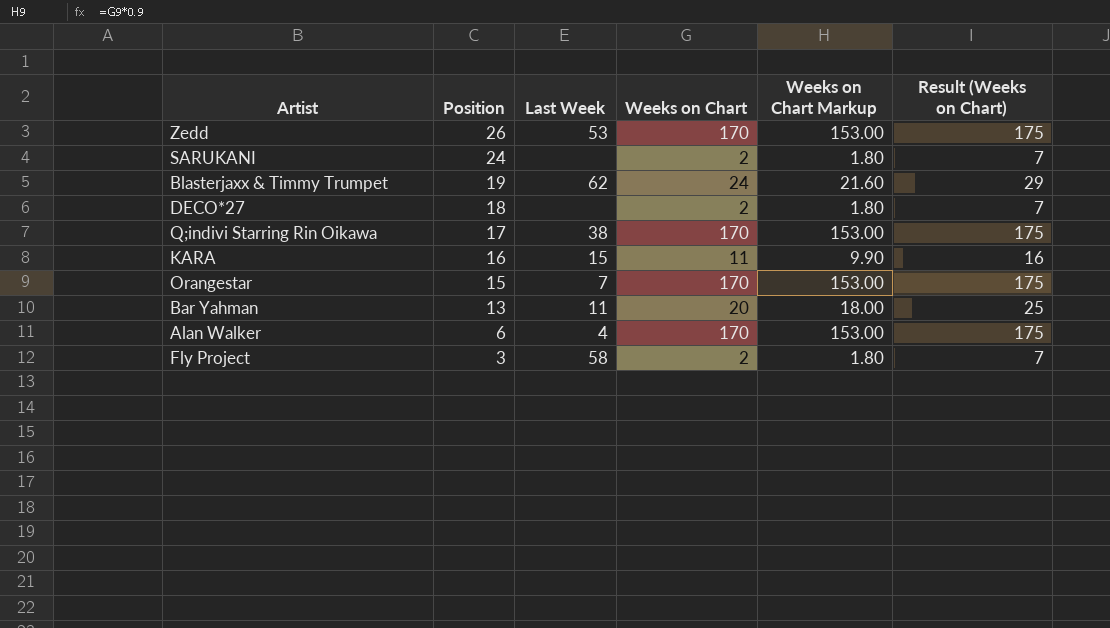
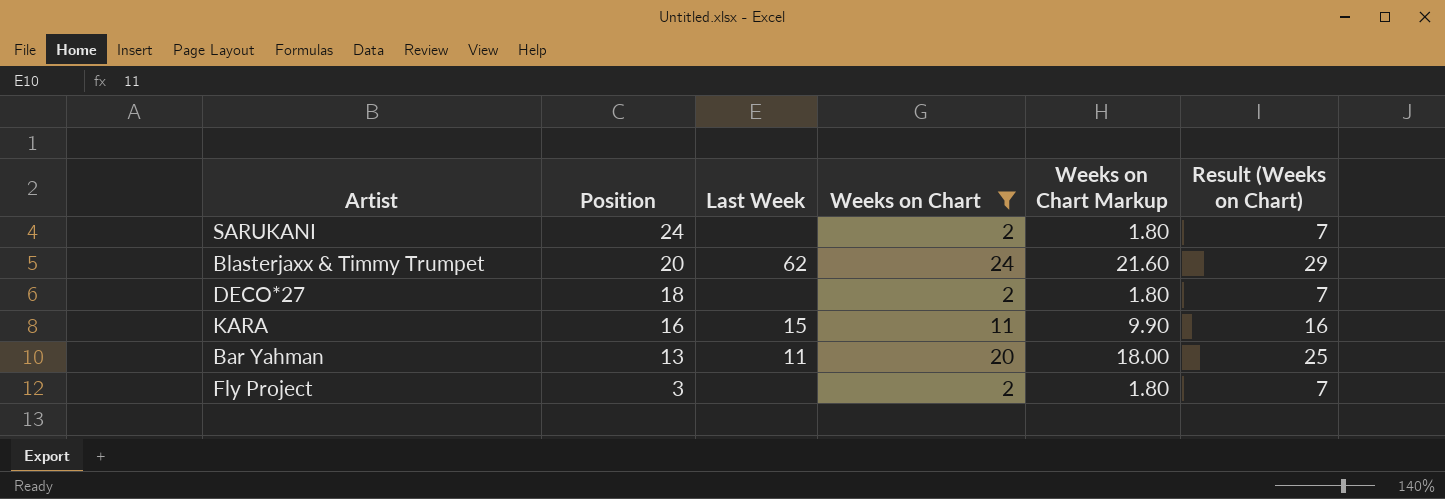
filter: none -> Weeks on Chart != 170
Blasterjaxx & Timmy Trumpet | Position: 19 -> 20
Fly Project | Last Week: 58 -> none

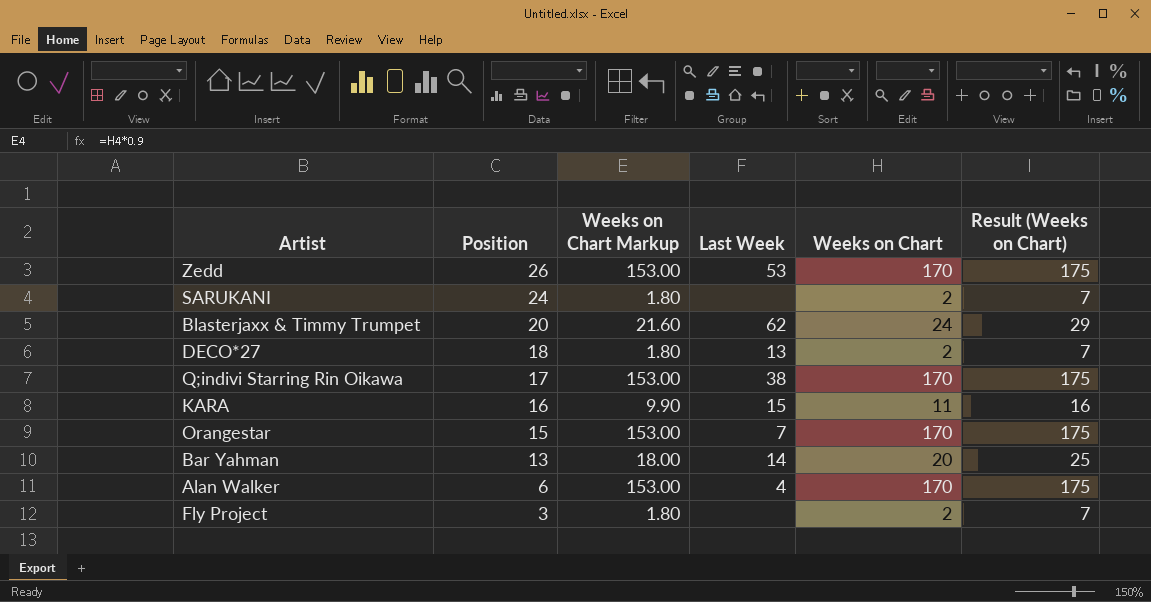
filter: Weeks on Chart != 170 -> none
column Weeks on Chart Markup | position: 5 -> 3
DECO*27 | Last Week: none -> 13
Bar Yahman | Last Week: 11 -> 14

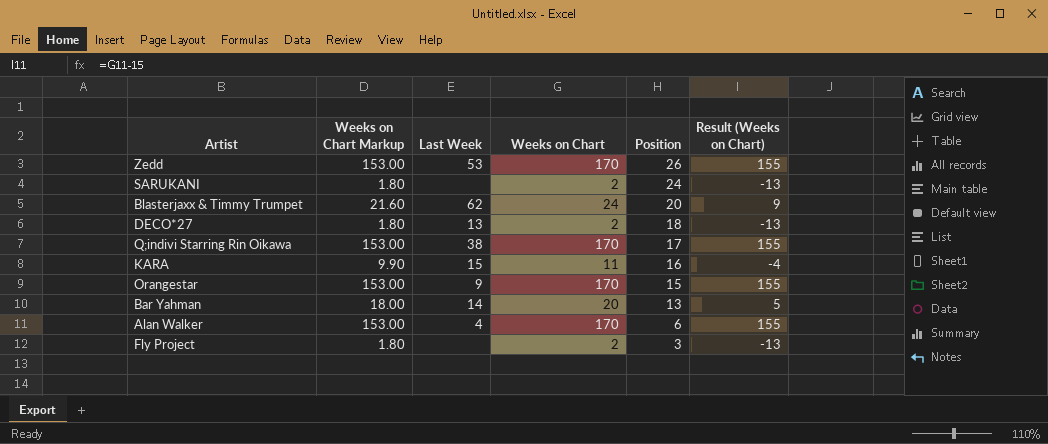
column Position | position: 2 -> 5
column Result (Weeks on Chart) | formula: [Weeks on Chart] + 5 -> [Weeks on Chart] - 15
Orangestar | Last Week: 7 -> 9

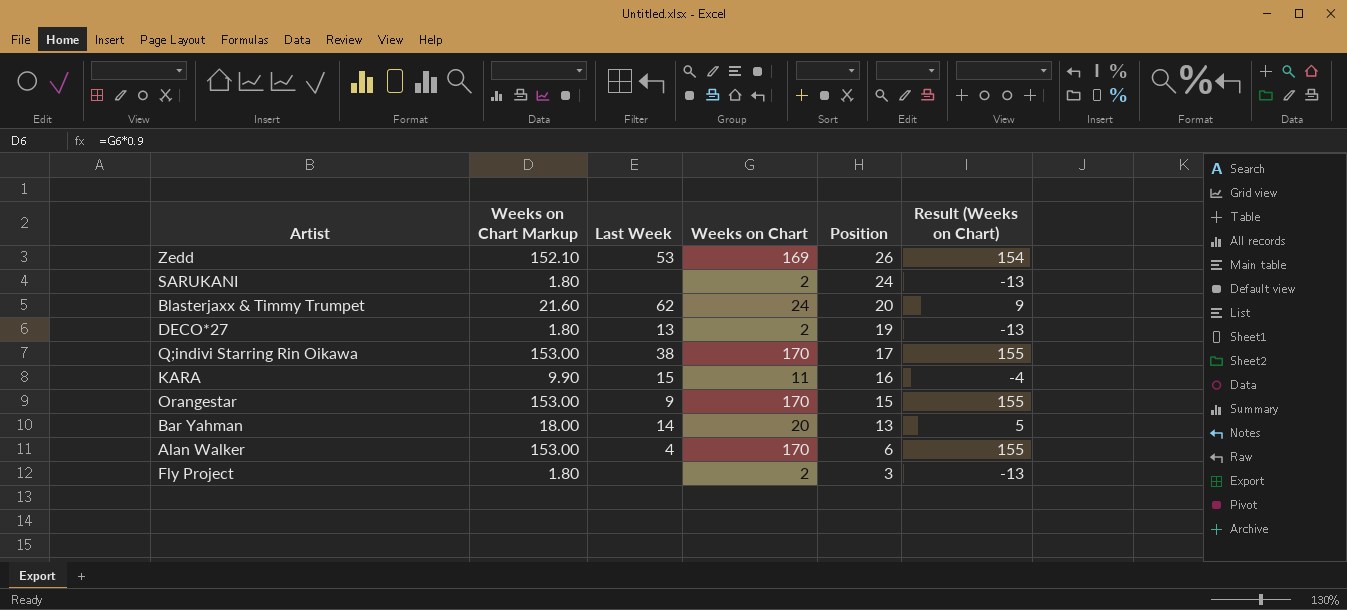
Zedd | Weeks on Chart Markup: 153.00 -> 152.10
Zedd | Weeks on Chart: 170 -> 169
Zedd | Result (Weeks on Chart): 155 -> 154
DECO*27 | Position: 18 -> 19

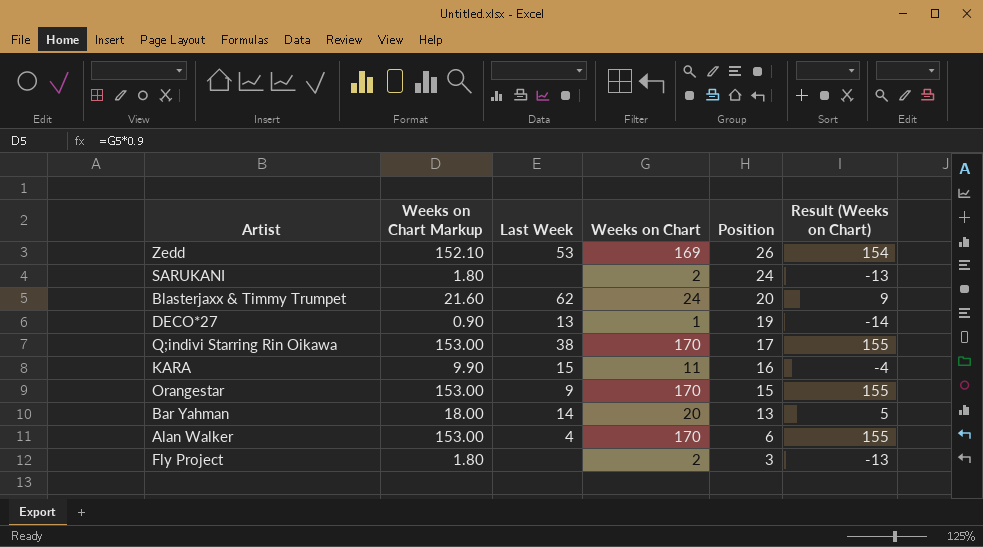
DECO*27 | Weeks on Chart Markup: 1.80 -> 0.90
DECO*27 | Weeks on Chart: 2 -> 1
DECO*27 | Result (Weeks on Chart): -13 -> -14

